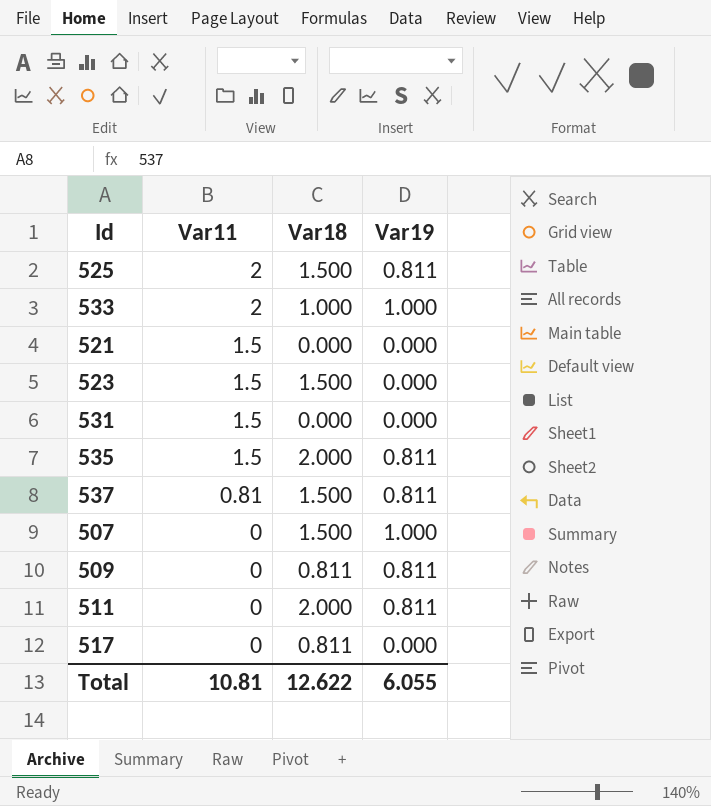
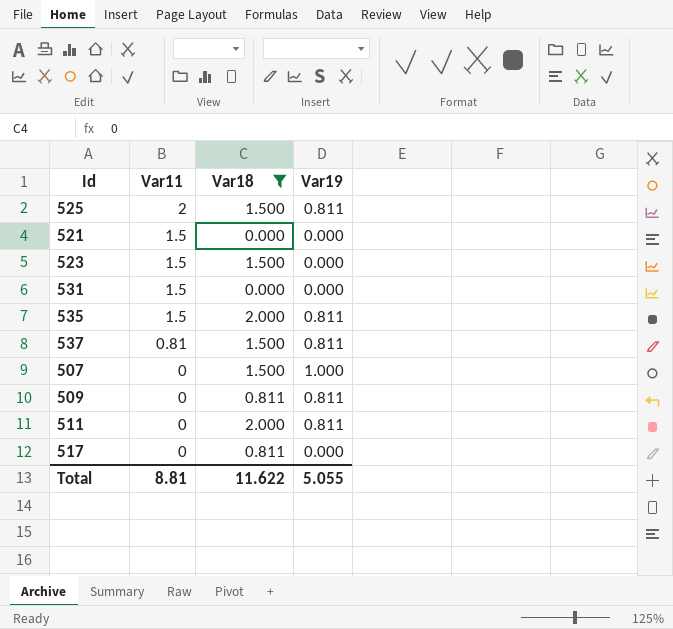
filter: none -> Var18 != 1.000
Total | Var11: 10.81 -> 8.81
Total | Var18: 12.622 -> 11.622
Total | Var19: 6.055 -> 5.055

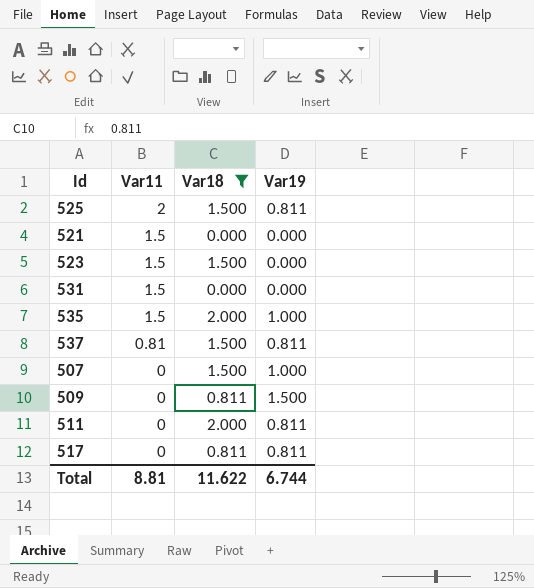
535 | Var19: 0.811 -> 1.000
509 | Var19: 0.811 -> 1.500
517 | Var19: 0.000 -> 0.811
Total | Var19: 5.055 -> 6.744

